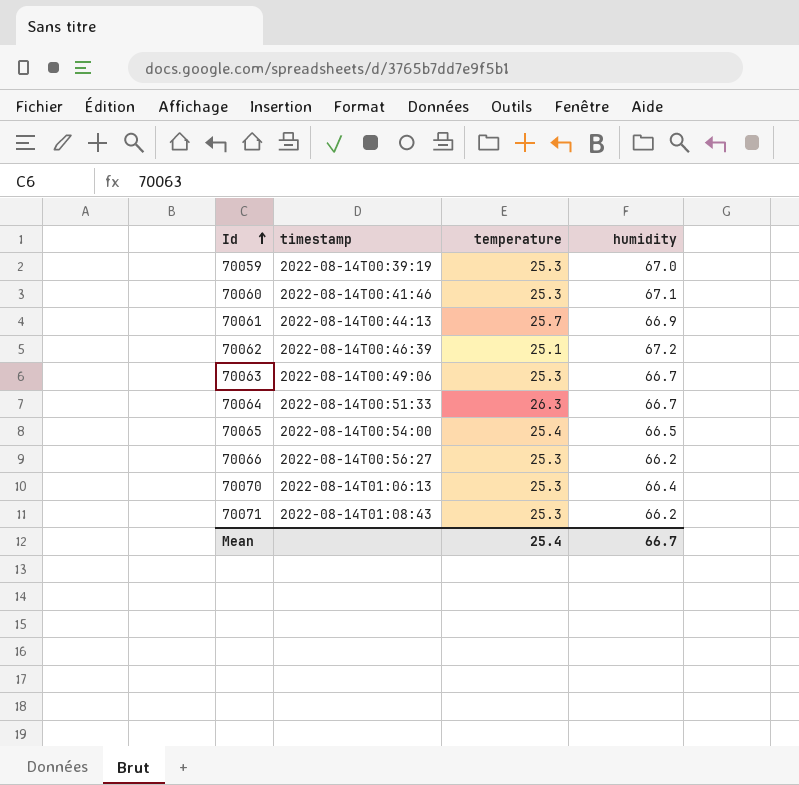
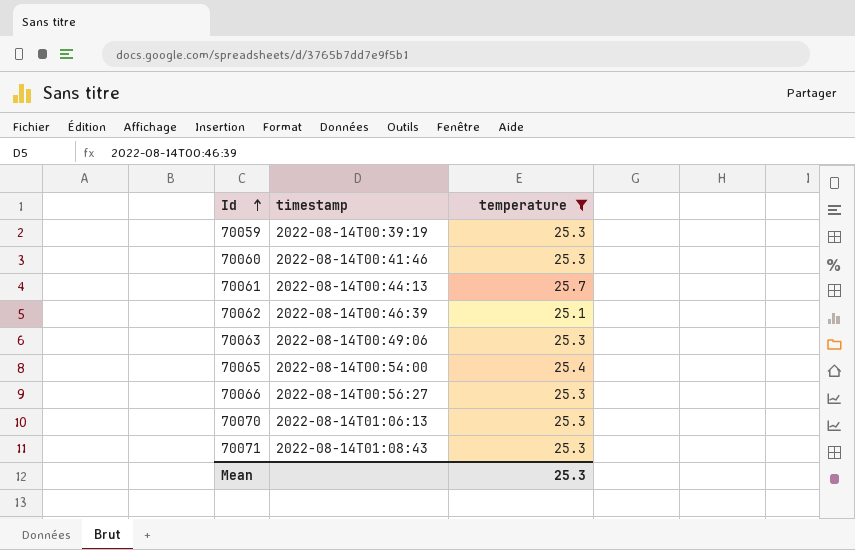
filter: none -> temperature != 26.3
column humidity | position: 4 -> none
Mean | temperature: 25.4 -> 25.3

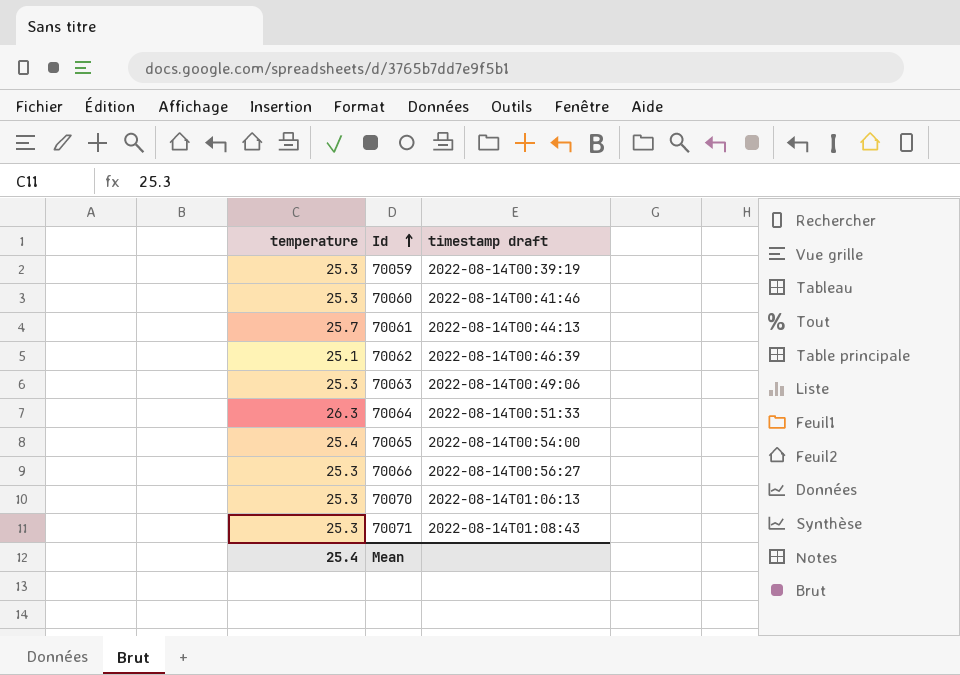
filter: temperature != 26.3 -> none
column temperature | position: 3 -> 1
column name: timestamp -> timestamp draft
Mean | temperature: 25.3 -> 25.4

